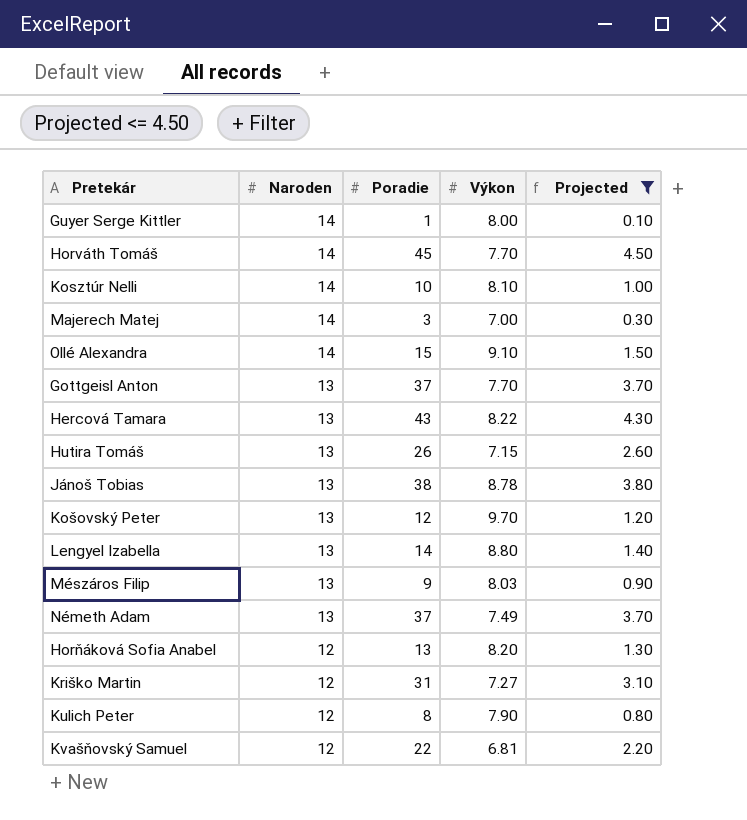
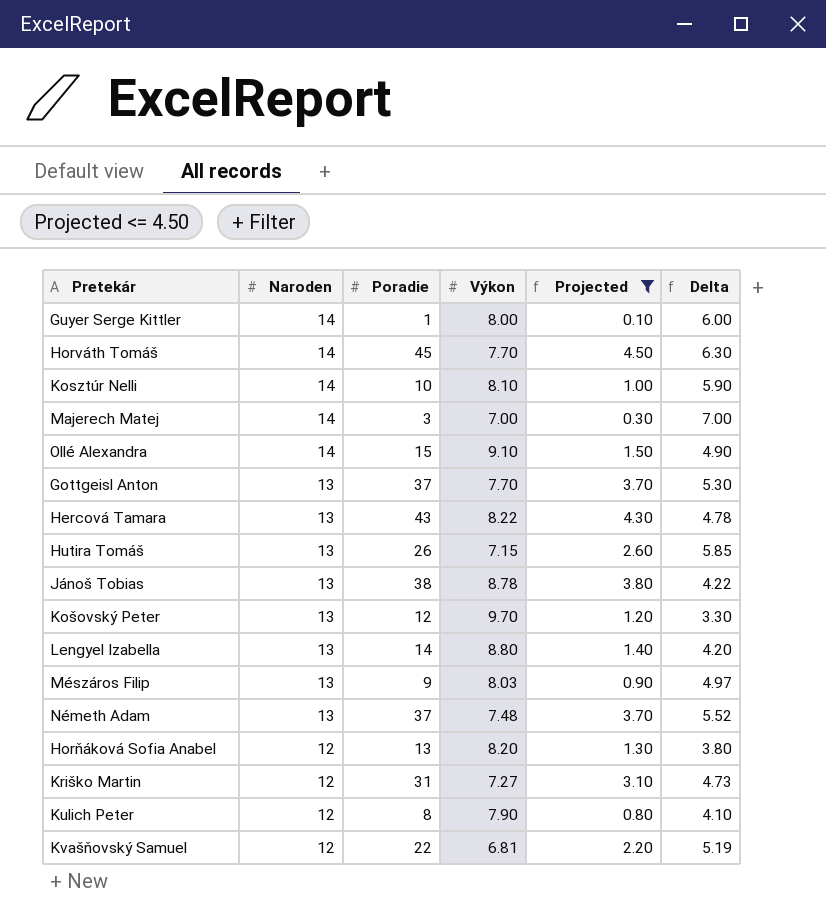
column Delta | formula: none -> [Naroden] - [Výkon]
Németh Adam | Výkon: 7.49 -> 7.48

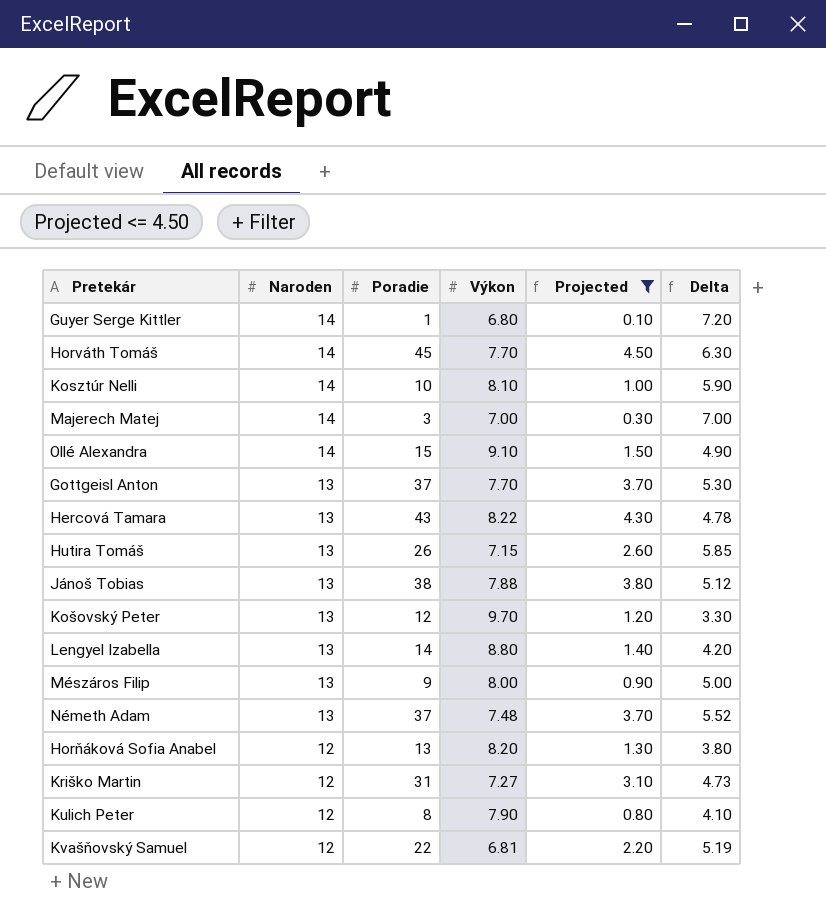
Guyer Serge Kittler | Výkon: 8.00 -> 6.80
Guyer Serge Kittler | Delta: 6.00 -> 7.20
Jánoš Tobias | Výkon: 8.78 -> 7.88
Jánoš Tobias | Delta: 4.22 -> 5.12
Mészáros Filip | Výkon: 8.03 -> 8.00
Mészáros Filip | Delta: 4.97 -> 5.00

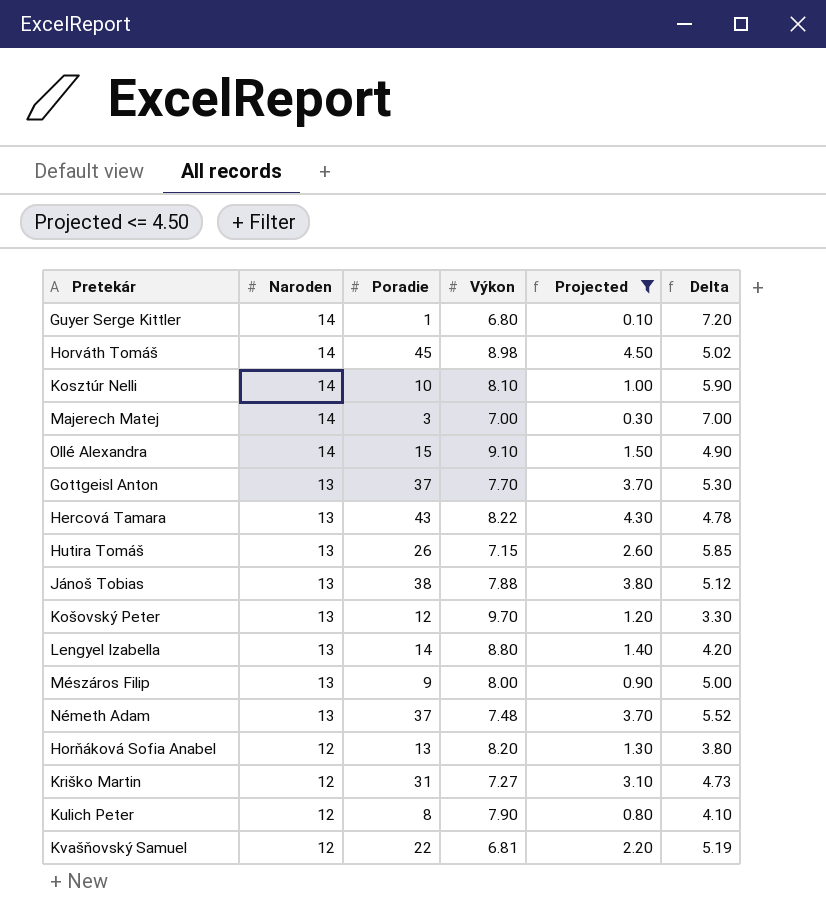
Horváth Tomáš | Výkon: 7.70 -> 8.98
Horváth Tomáš | Delta: 6.30 -> 5.02

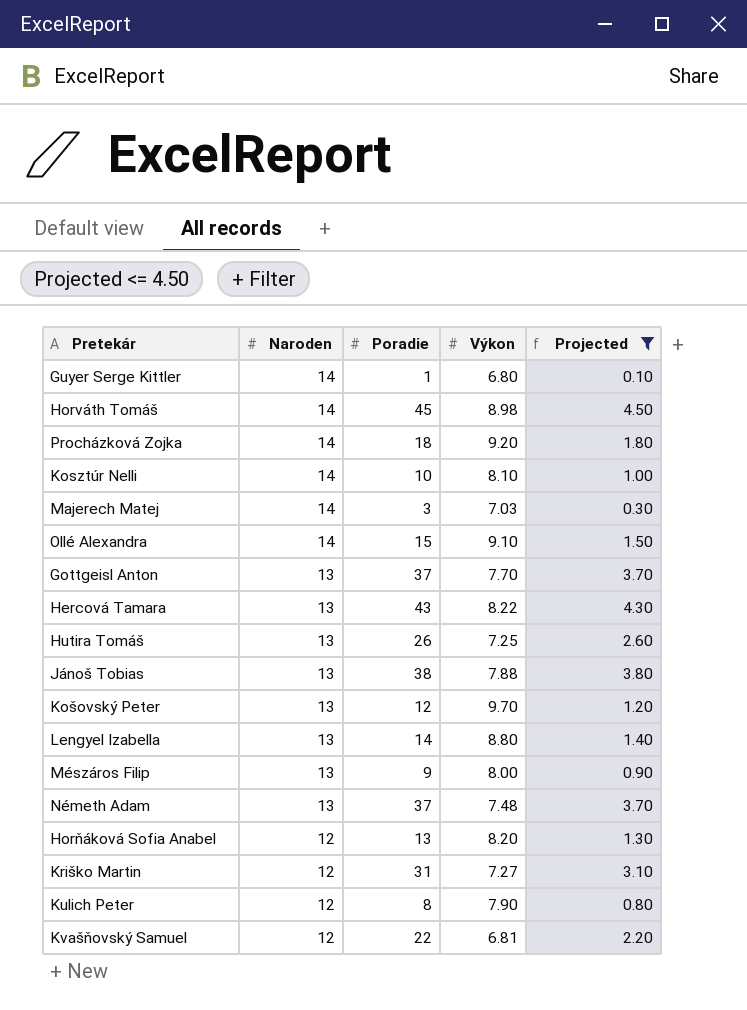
column Delta | formula: [Naroden] - [Výkon] -> none
row Procházková Zojka: none -> 14 | 18 | 9.20 | 1.80
Majerech Matej | Výkon: 7.00 -> 7.03
Hutira Tomáš | Výkon: 7.15 -> 7.25

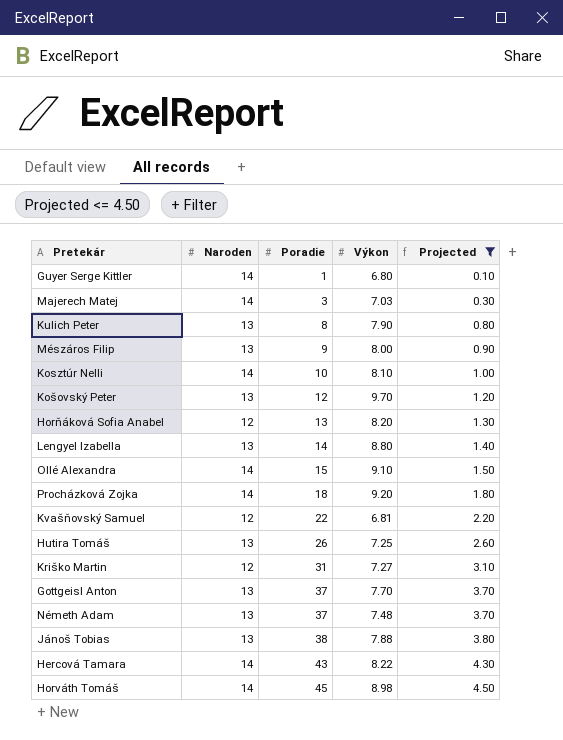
row order: Naroden descending -> Poradie ascending
Kulich Peter | Naroden: 12 -> 13
Hercová Tamara | Naroden: 13 -> 14

